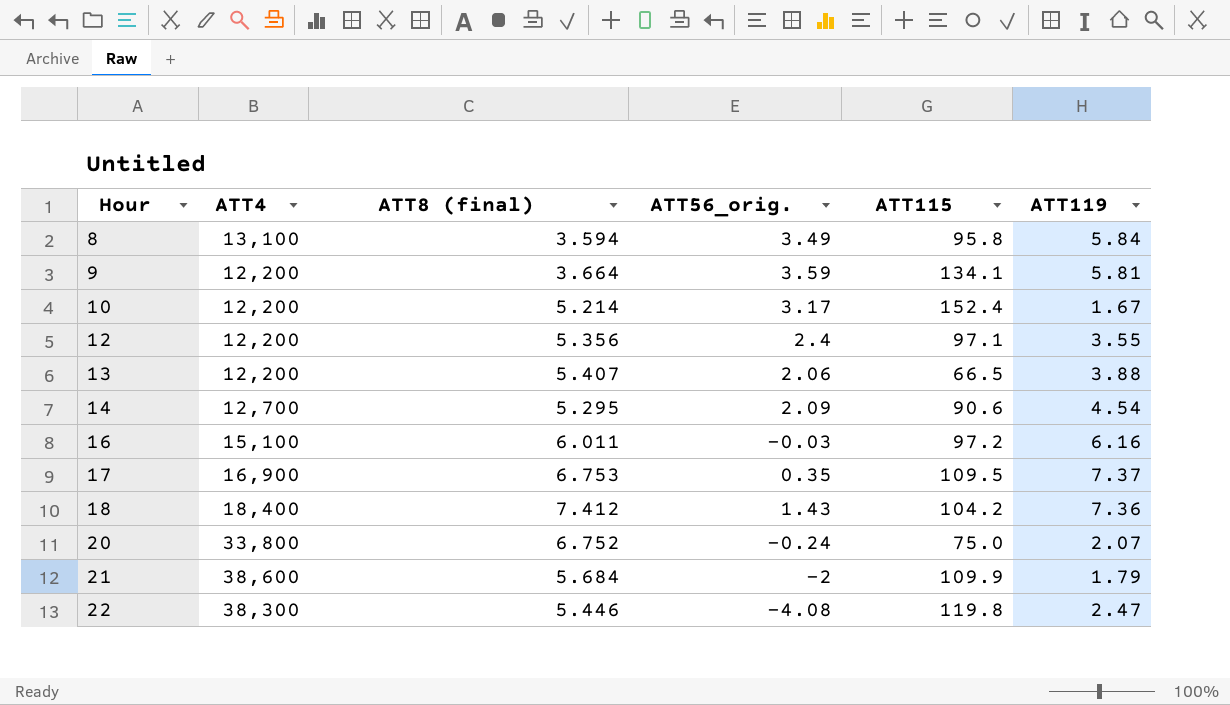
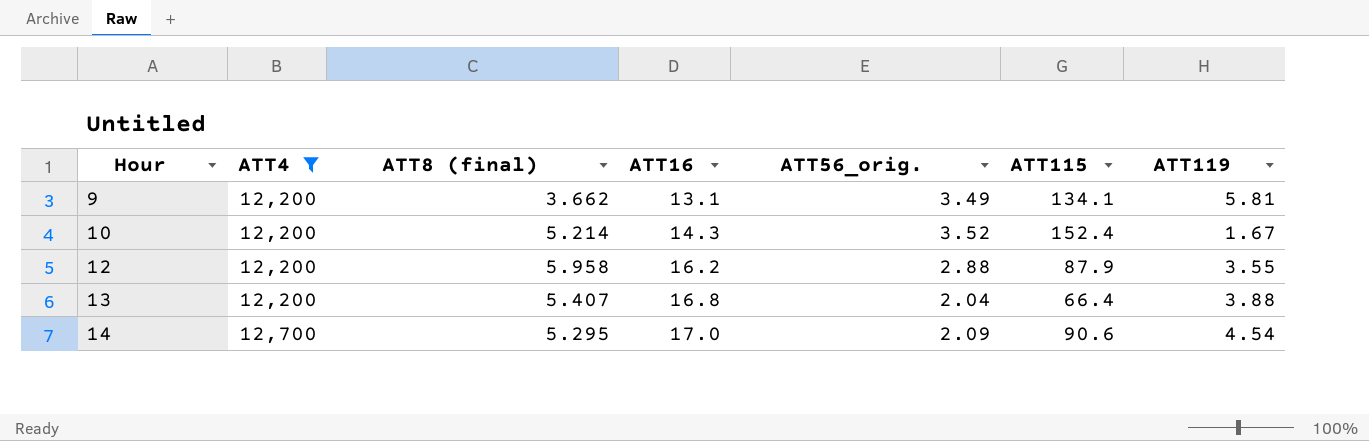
filter: none -> ATT4 <= 12,700
column ATT16 | position: none -> 4
9 | ATT8 (final): 3.664 -> 3.662
9 | ATT56_orig.: 3.59 -> 3.49
10 | ATT56_orig.: 3.17 -> 3.52
12 | ATT8 (final): 5.356 -> 5.958
12 | ATT56_orig.: 2.4 -> 2.88
12 | ATT115: 97.1 -> 87.9
13 | ATT56_orig.: 2.06 -> 2.04
13 | ATT115: 66.5 -> 66.4

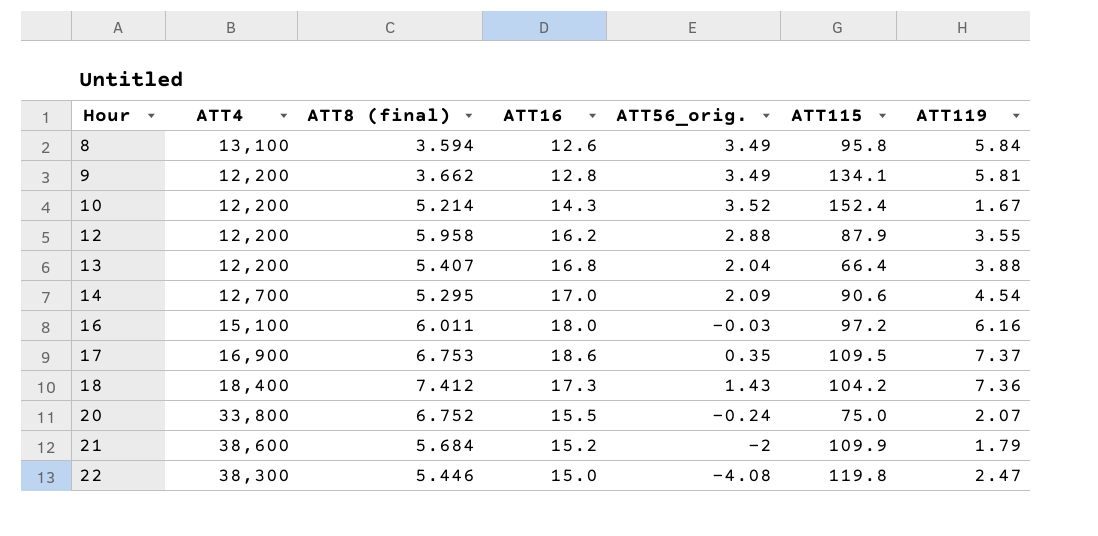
filter: ATT4 <= 12,700 -> none
9 | ATT16: 13.1 -> 12.8

